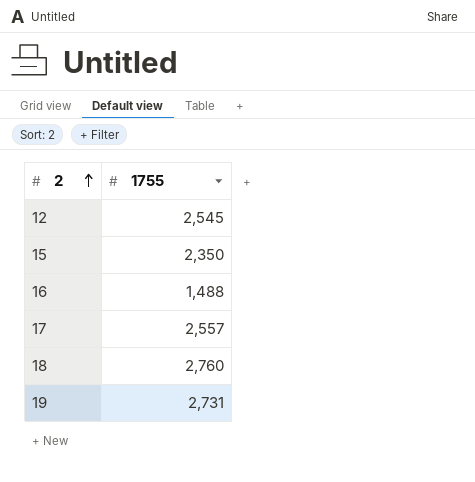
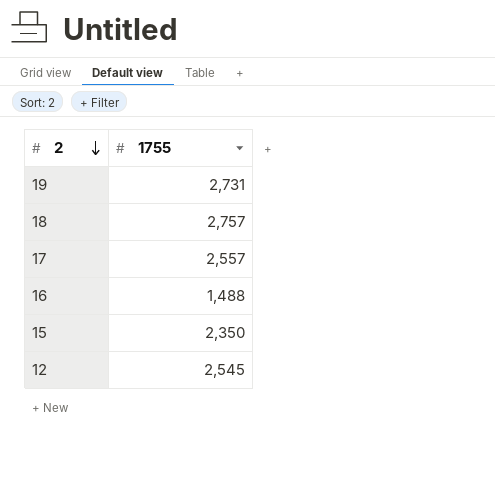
row order: 2 ascending -> 2 descending
18 | 1755: 2,760 -> 2,757

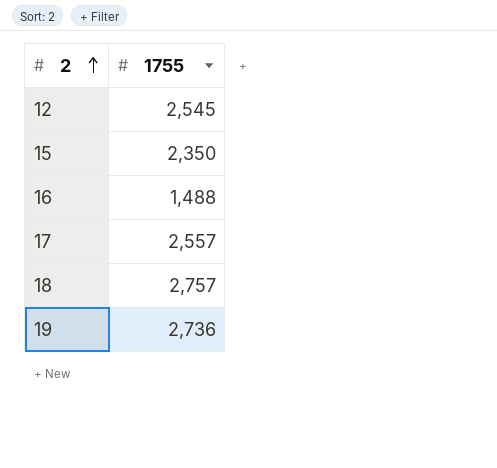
row order: 2 descending -> 2 ascending
19 | 1755: 2,731 -> 2,736

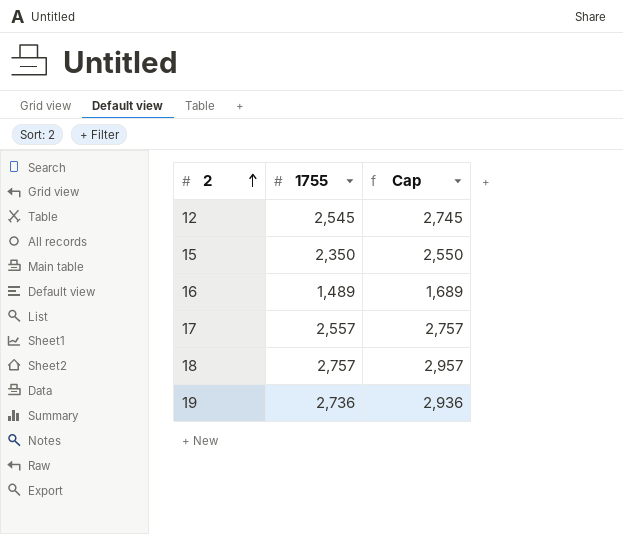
column Cap | formula: none -> [1755] + 200
16 | 1755: 1,488 -> 1,489

